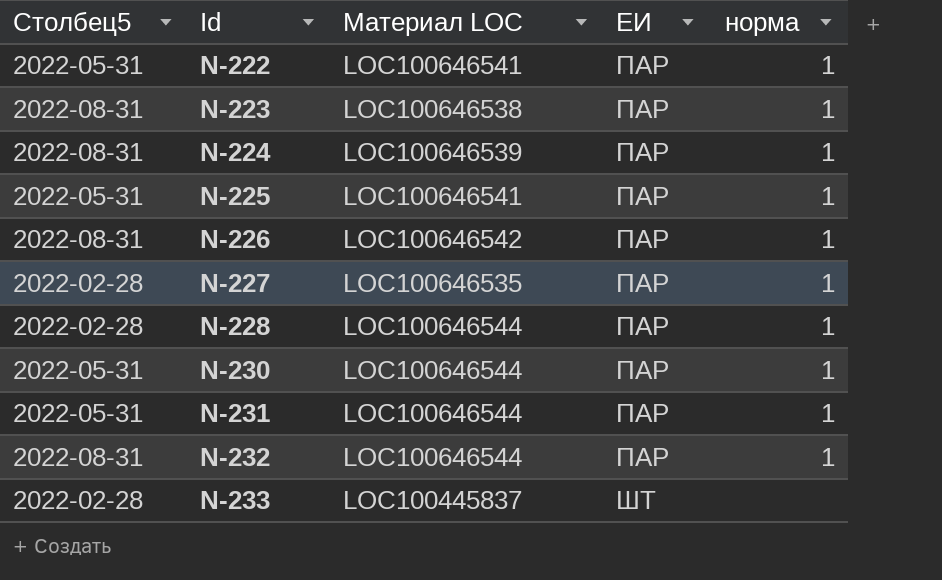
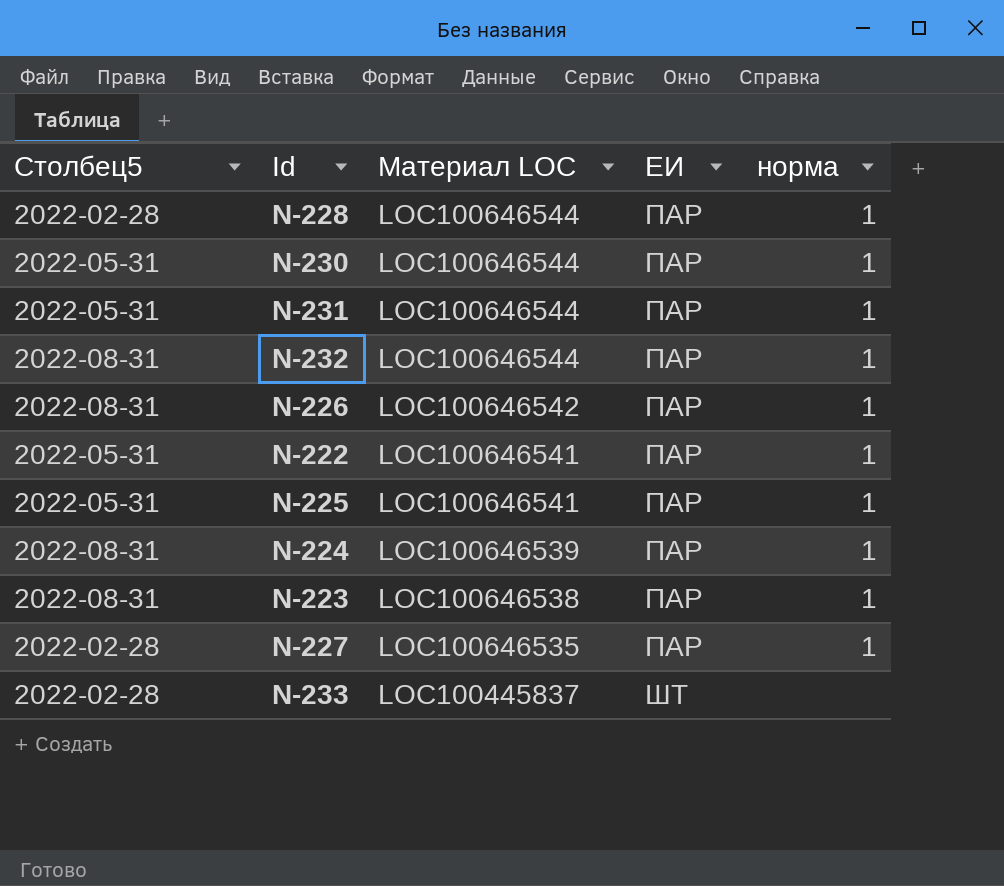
row order: Id ascending -> Материал LOC descending

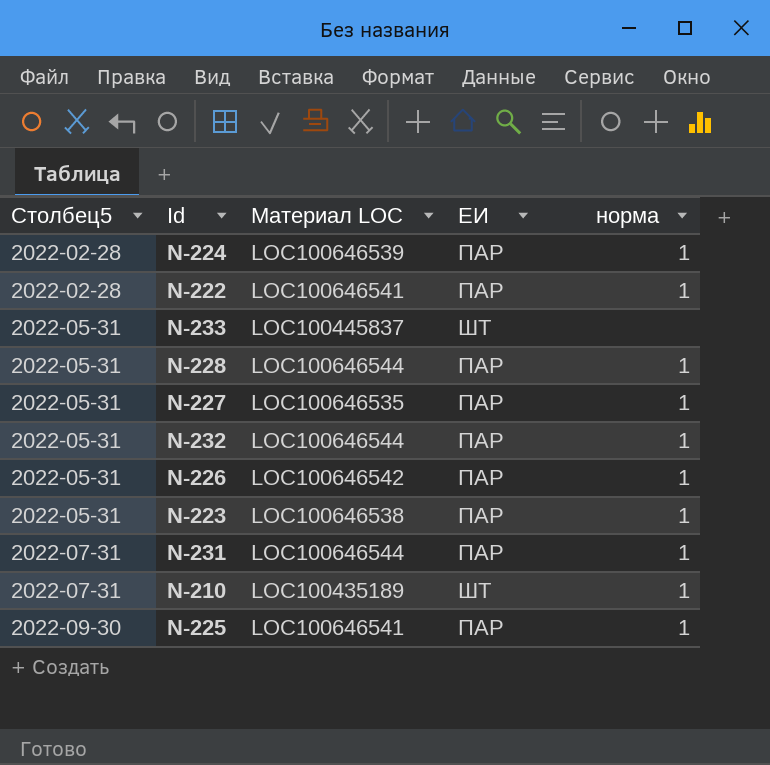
row order: Материал LOC descending -> Столбец5 ascending
row N-230: 2022-05-31 | LOC100646544 | ПАР | 1 -> none
N-224 | Столбец5: 2022-08-31 -> 2022-02-28
N-222 | Столбец5: 2022-05-31 -> 2022-02-28
N-233 | Столбец5: 2022-02-28 -> 2022-05-31
N-228 | Столбец5: 2022-02-28 -> 2022-05-31
N-227 | Столбец5: 2022-02-28 -> 2022-05-31
N-232 | Столбец5: 2022-08-31 -> 2022-05-31
N-226 | Столбец5: 2022-08-31 -> 2022-05-31
N-223 | Столбец5: 2022-08-31 -> 2022-05-31
N-231 | Столбец5: 2022-05-31 -> 2022-07-31
row N-210: none -> 2022-07-31 | LOC100435189 | ШТ | 1
N-225 | Столбец5: 2022-05-31 -> 2022-09-30

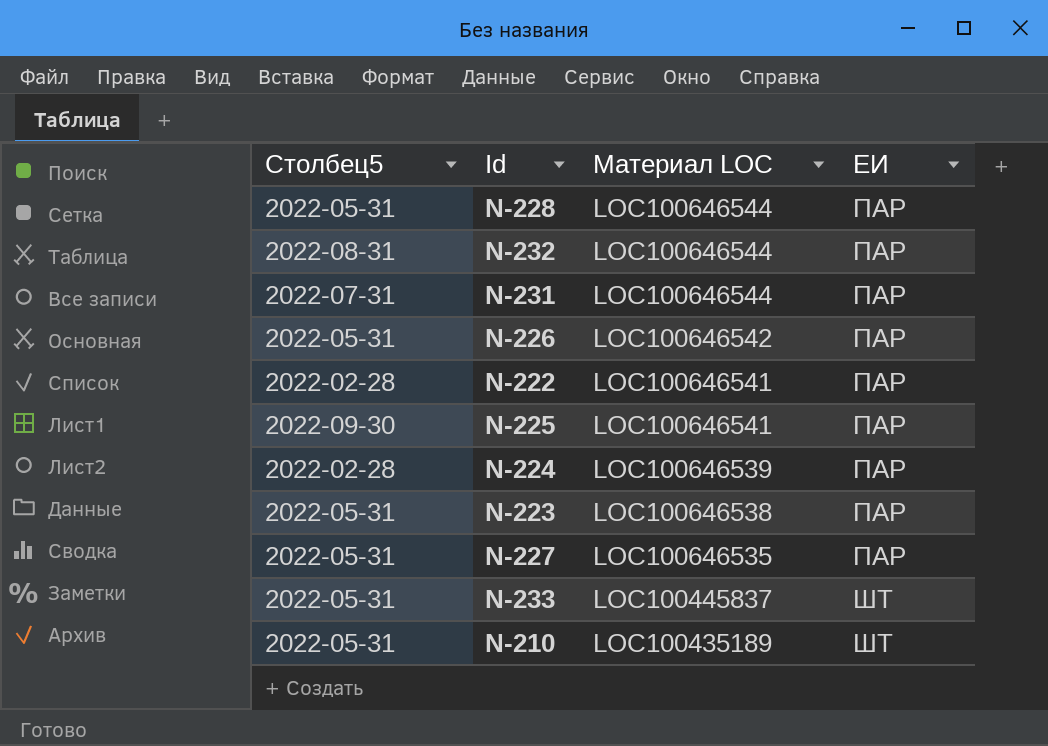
row order: Столбец5 ascending -> Материал LOC descending
column норма | position: 5 -> none
N-232 | Столбец5: 2022-05-31 -> 2022-08-31
N-210 | Столбец5: 2022-07-31 -> 2022-05-31

